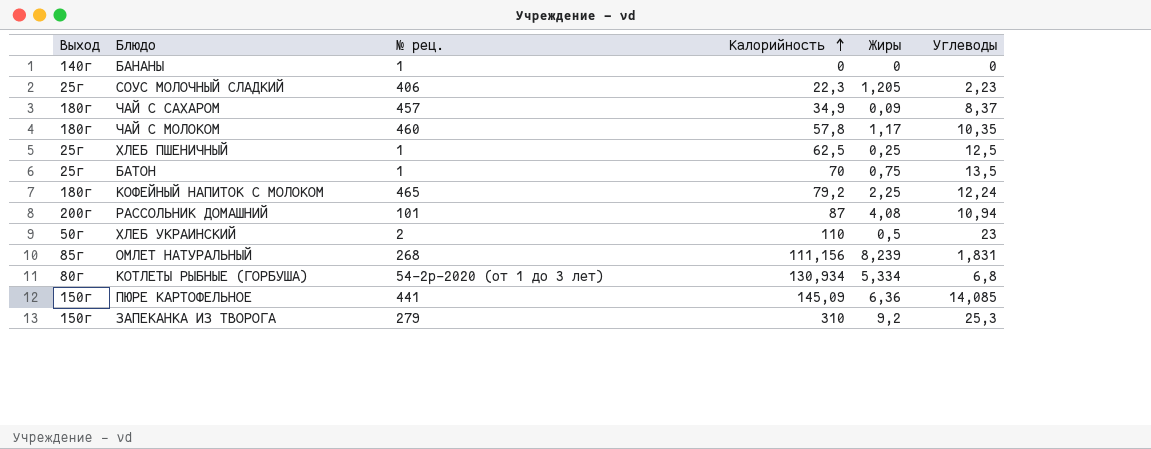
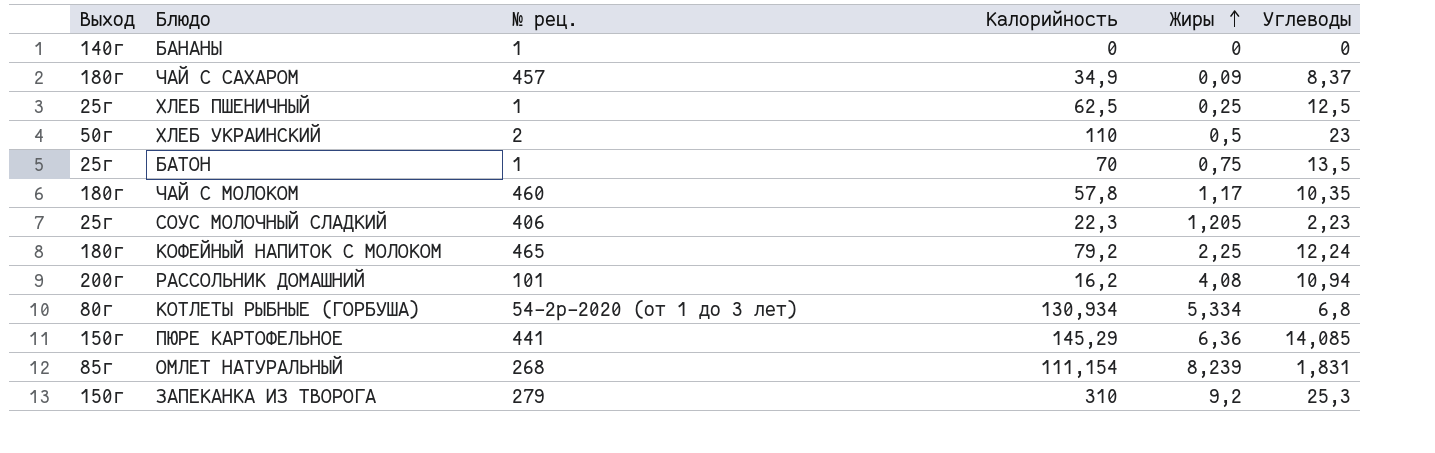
row order: Калорийность ascending -> Жиры ascending
РАССОЛЬНИК ДОМАШНИЙ | Калорийность: 87 -> 16,2
ПЮРЕ КАРТОФЕЛЬНОЕ | Калорийность: 145,09 -> 145,29
ОМЛЕТ НАТУРАЛЬНЫЙ | Калорийность: 111,156 -> 111,154

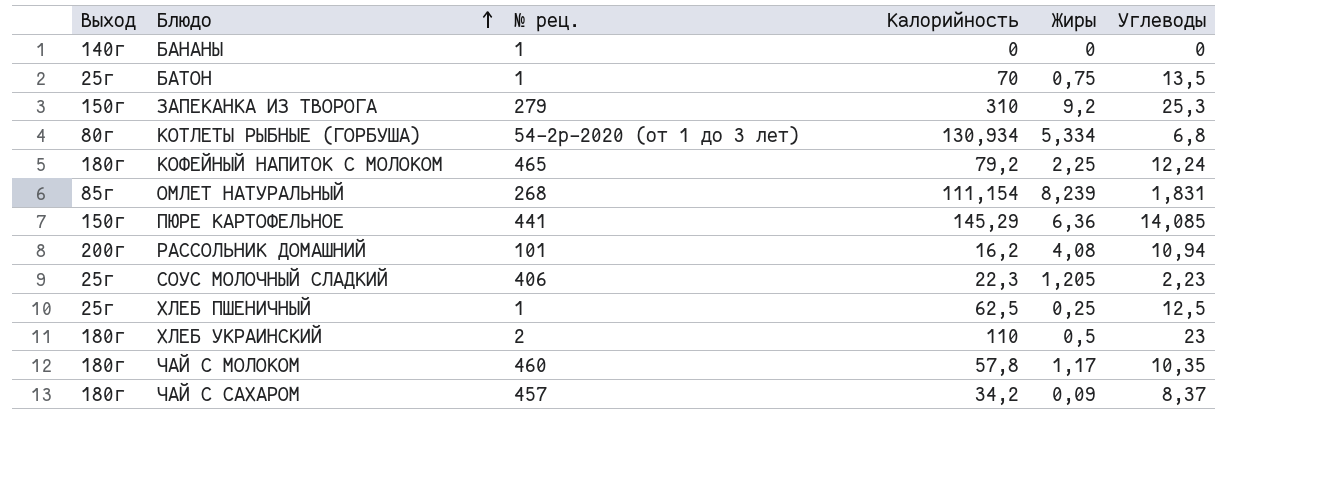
row order: Жиры ascending -> Блюдо ascending
ХЛЕБ УКРАИНСКИЙ | Выход: 50г -> 180г
ЧАЙ С САХАРОМ | Калорийность: 34,9 -> 34,2

